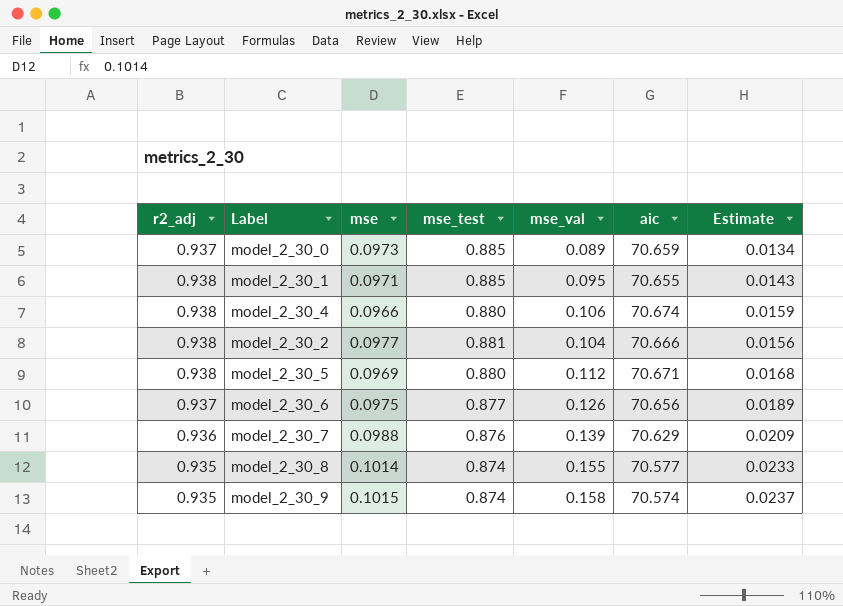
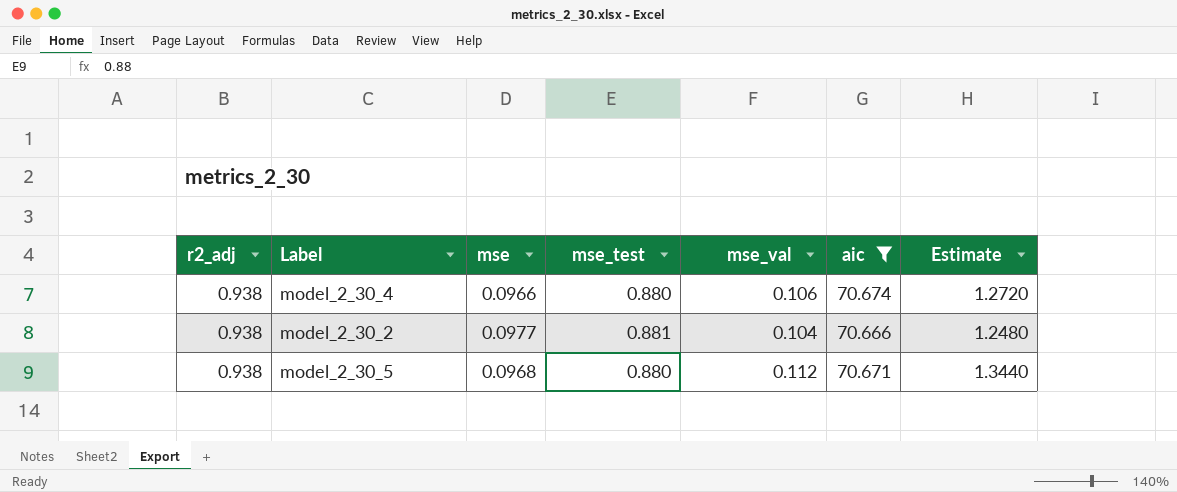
filter: none -> aic >= 70.666
column Estimate | formula: [mse_val] * 0.15 -> [mse_val] * 12
model_2_30_5 | mse: 0.0969 -> 0.0968

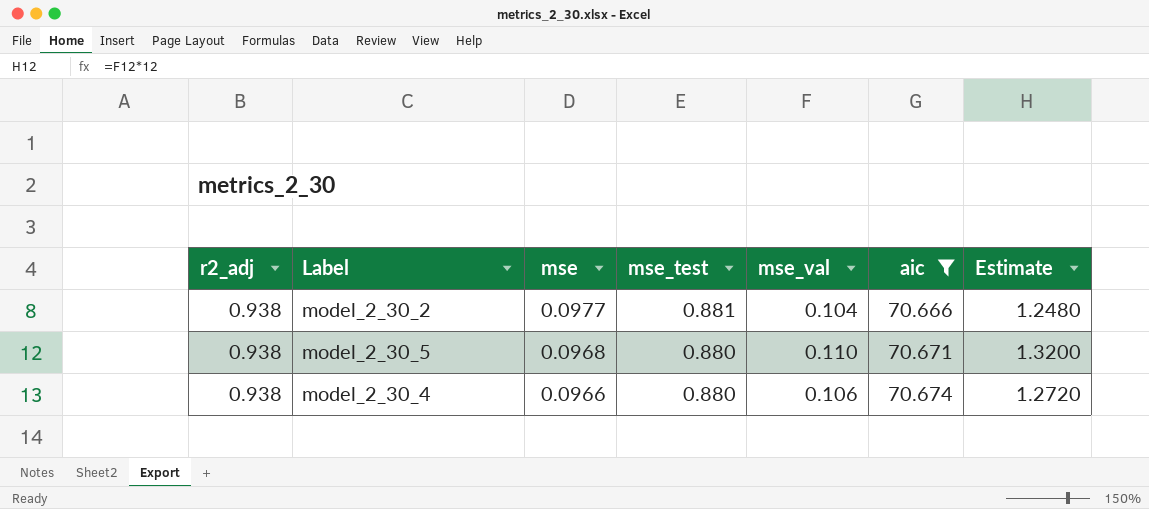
row order: none -> mse descending
model_2_30_5 | mse_val: 0.112 -> 0.110
model_2_30_5 | Estimate: 1.3440 -> 1.3200

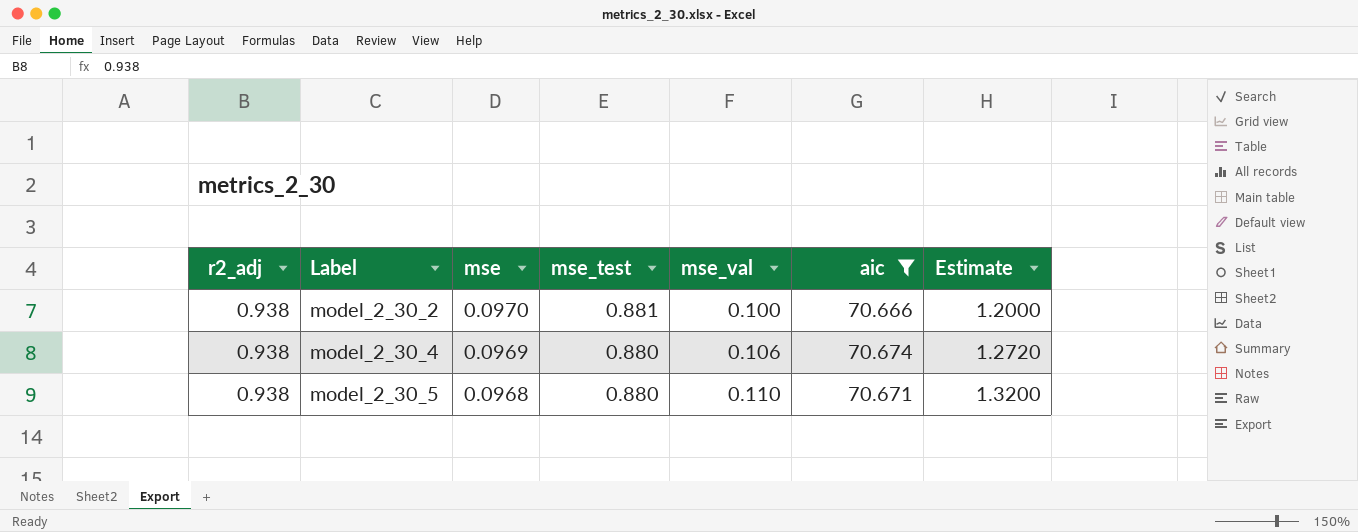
row order: mse descending -> Label ascending
model_2_30_2 | mse: 0.0977 -> 0.0970
model_2_30_2 | mse_val: 0.104 -> 0.100
model_2_30_2 | Estimate: 1.2480 -> 1.2000
model_2_30_4 | mse: 0.0966 -> 0.0969

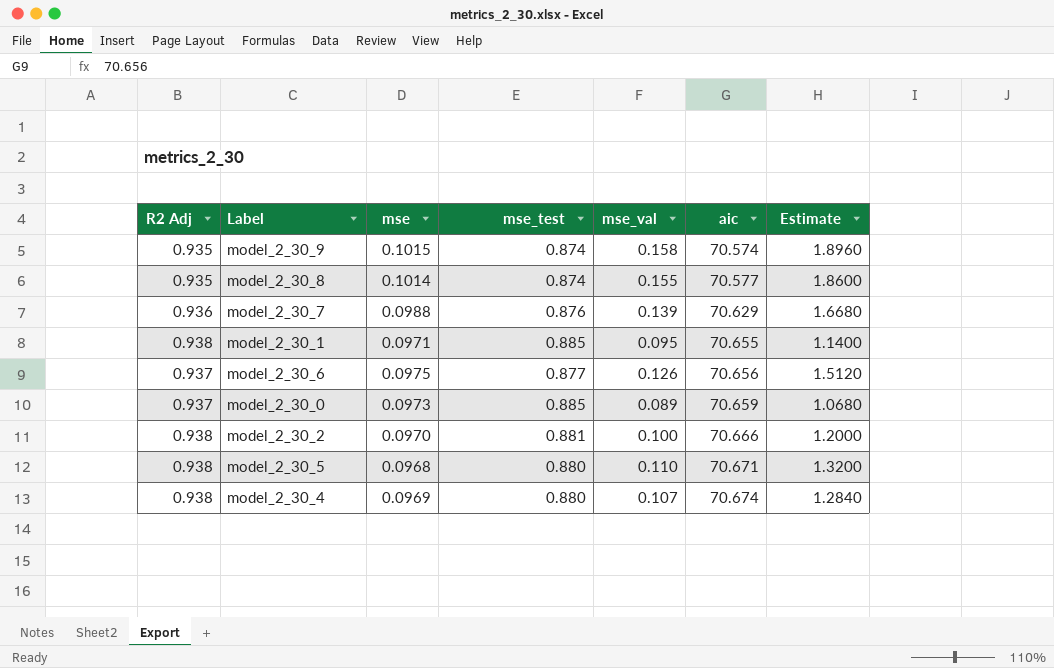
filter: aic >= 70.666 -> none
row order: Label ascending -> aic ascending
column name: r2_adj -> R2 Adj
model_2_30_4 | mse_val: 0.106 -> 0.107
model_2_30_4 | Estimate: 1.2720 -> 1.2840

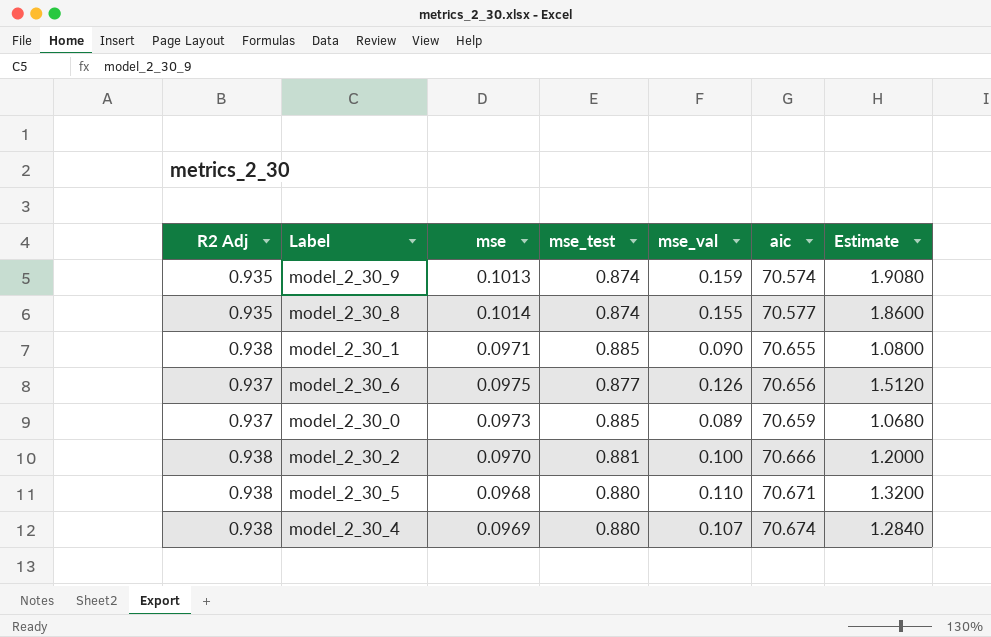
row model_2_30_7: 0.936 | 0.0988 | 0.876 | 0.139 | 70.629 | 1.6680 -> none
model_2_30_9 | mse: 0.1015 -> 0.1013
model_2_30_9 | mse_val: 0.158 -> 0.159
model_2_30_9 | Estimate: 1.8960 -> 1.9080
model_2_30_1 | mse_val: 0.095 -> 0.090
model_2_30_1 | Estimate: 1.1400 -> 1.0800

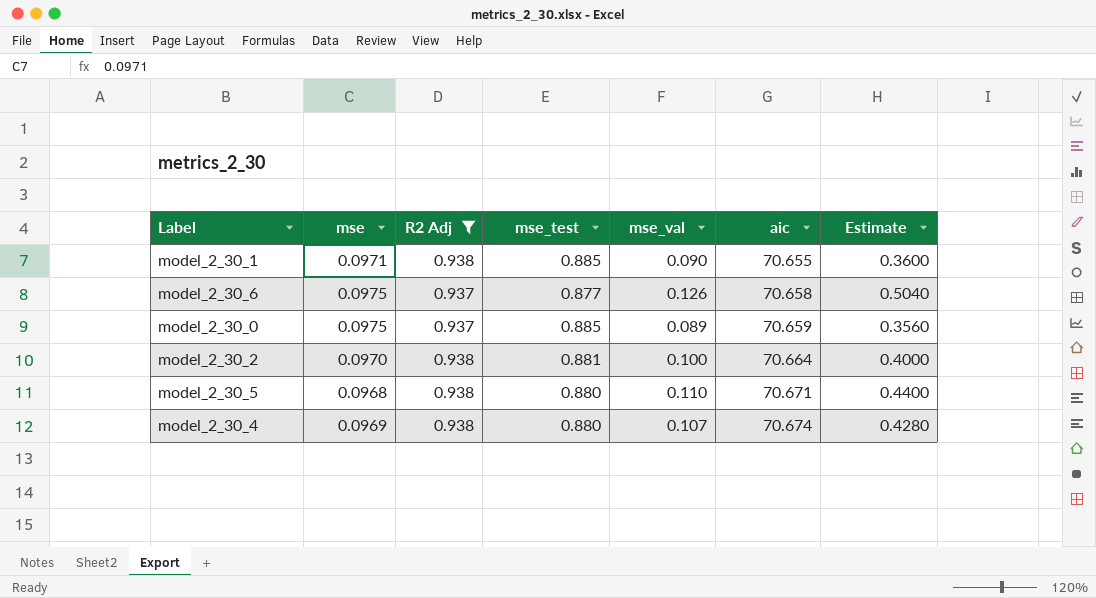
filter: none -> R2 Adj != 0.935
column R2 Adj | position: 1 -> 3
column Estimate | formula: [mse_val] * 12 -> [mse_val] * 4
model_2_30_6 | aic: 70.656 -> 70.658
model_2_30_0 | mse: 0.0973 -> 0.0975
model_2_30_2 | aic: 70.666 -> 70.664

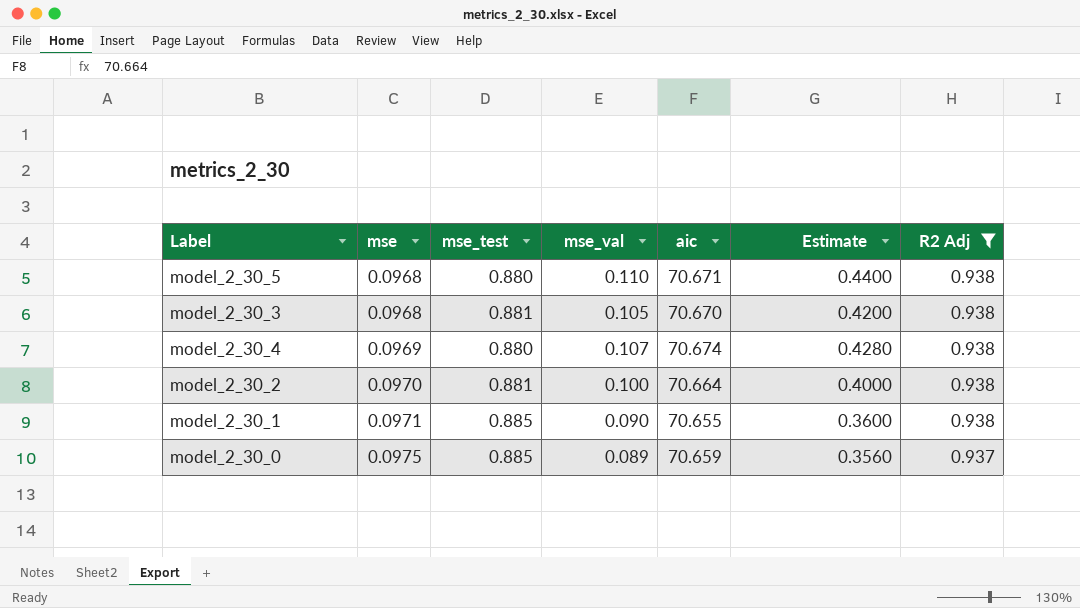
row order: aic ascending -> mse ascending
column R2 Adj | position: 3 -> 7
row model_2_30_6: 0.0975 | 0.937 | 0.877 | 0.126 | 70.658 | 0.5040 -> none
row model_2_30_3: none -> 0.0968 | 0.881 | 0.105 | 70.670 | 0.4200 | 0.938

